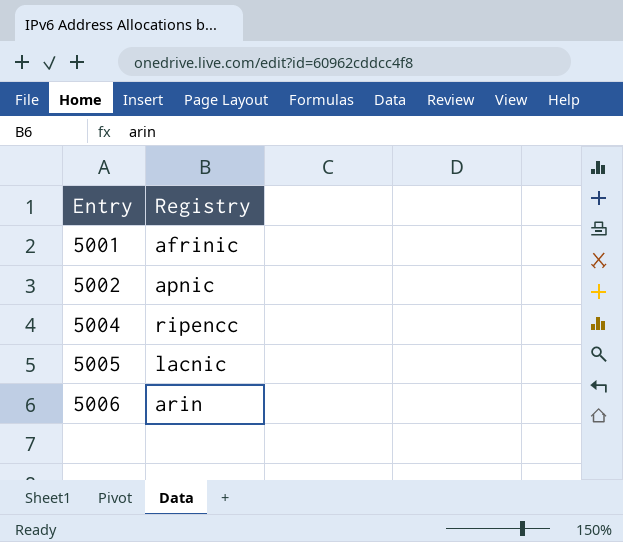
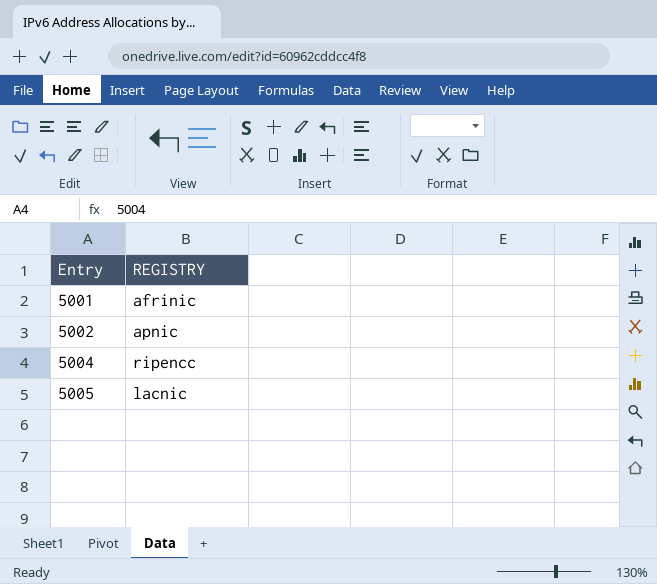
column name: Registry -> REGISTRY
row 5006: arin -> none

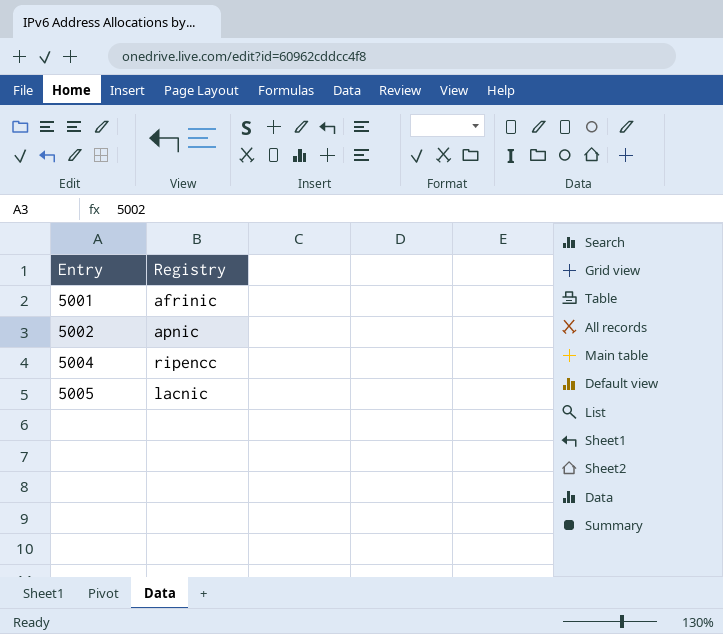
column name: REGISTRY -> Registry

